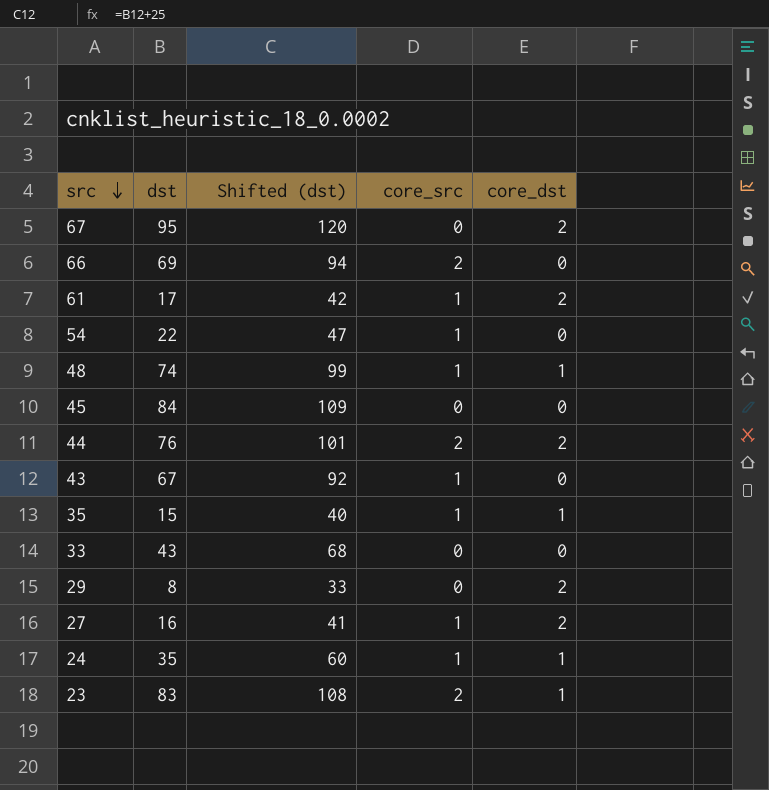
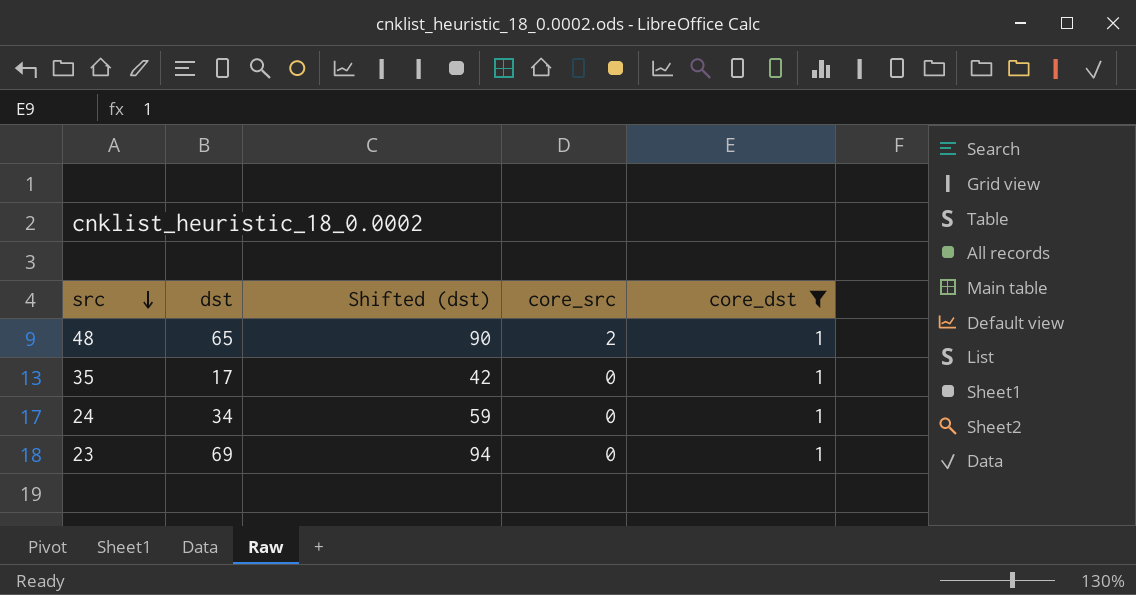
filter: none -> core_dst = 1
48 | dst: 74 -> 65
48 | Shifted (dst): 99 -> 90
48 | core_src: 1 -> 2
35 | dst: 15 -> 17
35 | Shifted (dst): 40 -> 42
35 | core_src: 1 -> 0
24 | dst: 35 -> 34
24 | Shifted (dst): 60 -> 59
24 | core_src: 1 -> 0
23 | dst: 83 -> 69
23 | Shifted (dst): 108 -> 94
23 | core_src: 2 -> 0

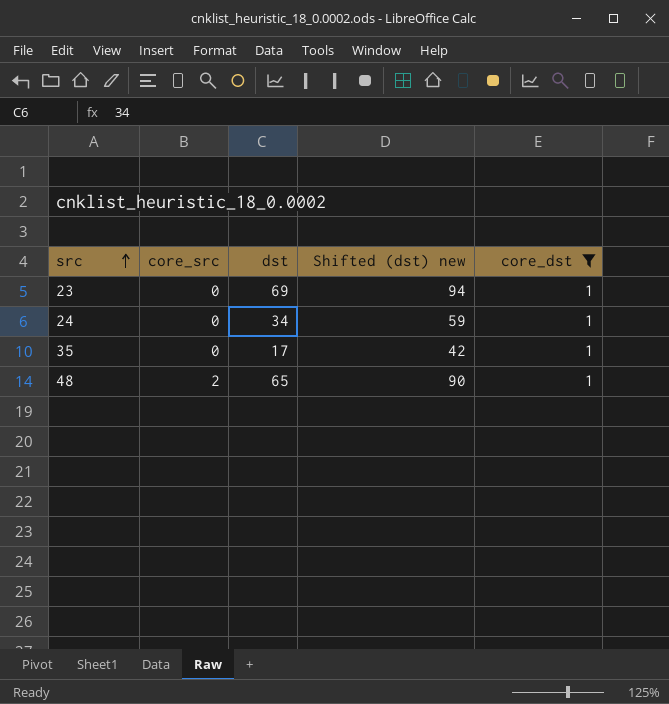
row order: src descending -> src ascending
column core_src | position: 4 -> 2
column name: Shifted (dst) -> Shifted (dst) new

